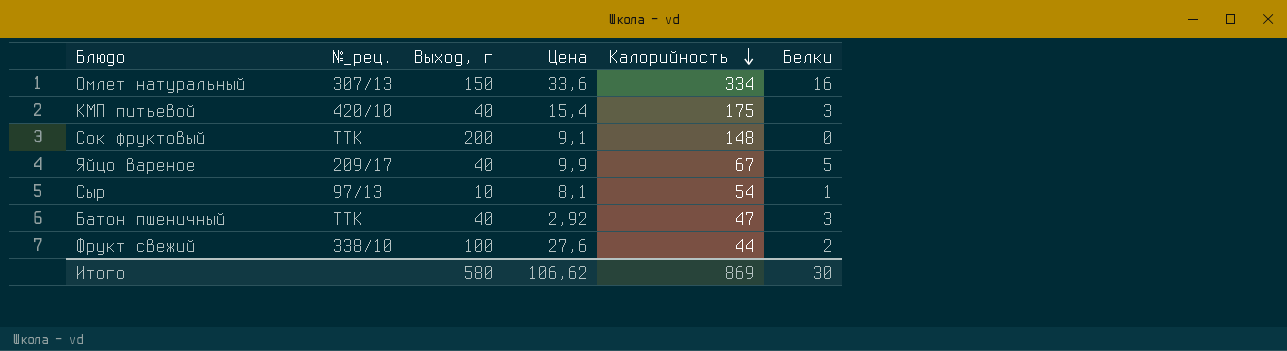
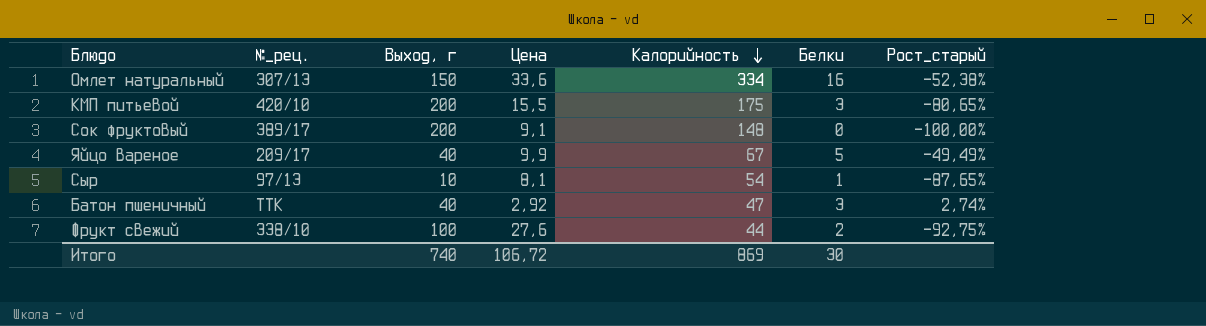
column Рост_старый | formula: none -> ([Белки] - [Цена]) / [Цена]
КМП питьевой | Выход, г: 40 -> 200
КМП питьевой | Цена: 15,4 -> 15,5
Сок фруктовый | №_рец.: ТТК -> 389/17
Итого | Выход, г: 580 -> 740
Итого | Цена: 106,62 -> 106,72

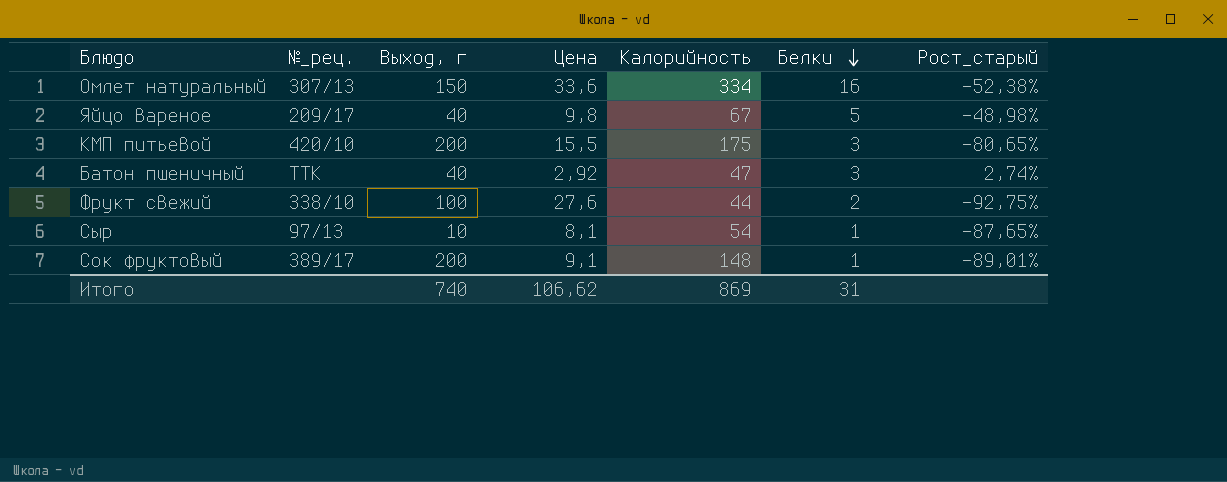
row order: Калорийность descending -> Белки descending
Яйцо вареное | Цена: 9,9 -> 9,8
Яйцо вареное | Рост_старый: -49,49% -> -48,98%
Сок фруктовый | Белки: 0 -> 1
Сок фруктовый | Рост_старый: -100,00% -> -89,01%
Итого | Цена: 106,72 -> 106,62
Итого | Белки: 30 -> 31

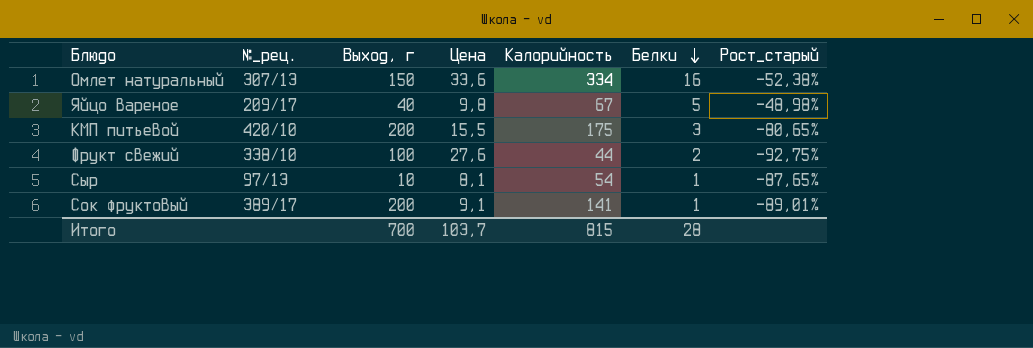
row Батон пшеничный: ТТК | 40 | 2,92 | 47 | 3 | 2,74% -> none
Сок фруктовый | Калорийность: 148 -> 141
Итого | Выход, г: 740 -> 700
Итого | Цена: 106,62 -> 103,7
Итого | Калорийность: 869 -> 815
Итого | Белки: 31 -> 28

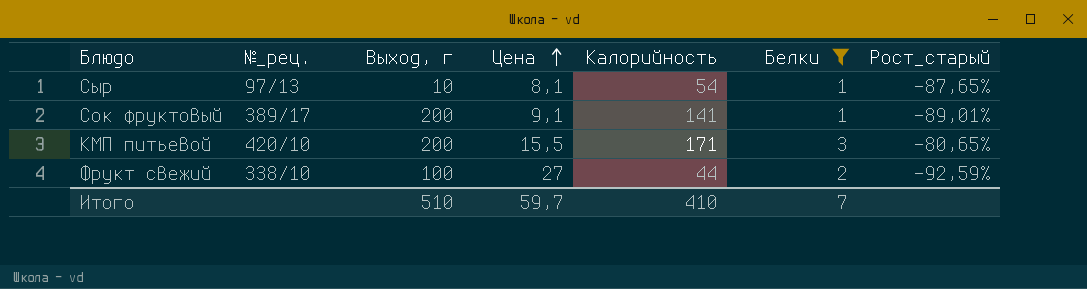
filter: none -> Белки <= 3
row order: Белки descending -> Цена ascending
КМП питьевой | Калорийность: 175 -> 171
Фрукт свежий | Цена: 27,6 -> 27
Фрукт свежий | Рост_старый: -92,75% -> -92,59%
Итого | Выход, г: 700 -> 510
Итого | Цена: 103,7 -> 59,7
Итого | Калорийность: 815 -> 410
Итого | Белки: 28 -> 7

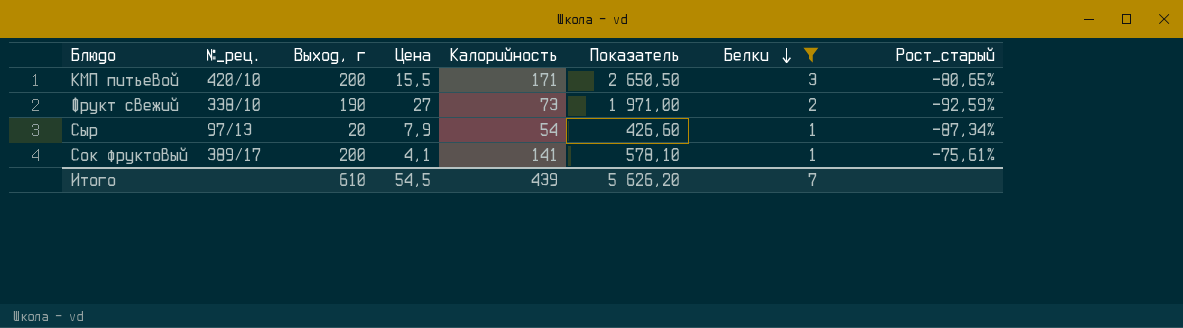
row order: Цена ascending -> Белки descending
column Показатель | formula: none -> [Цена] * [Калорийность]
Фрукт свежий | Выход, г: 100 -> 190
Фрукт свежий | Калорийность: 44 -> 73
Сыр | Выход, г: 10 -> 20
Сыр | Цена: 8,1 -> 7,9
Сыр | Рост_старый: -87,65% -> -87,34%
Сок фруктовый | Цена: 9,1 -> 4,1
Сок фруктовый | Рост_старый: -89,01% -> -75,61%
Итого | Выход, г: 510 -> 610
Итого | Цена: 59,7 -> 54,5
Итого | Калорийность: 410 -> 439

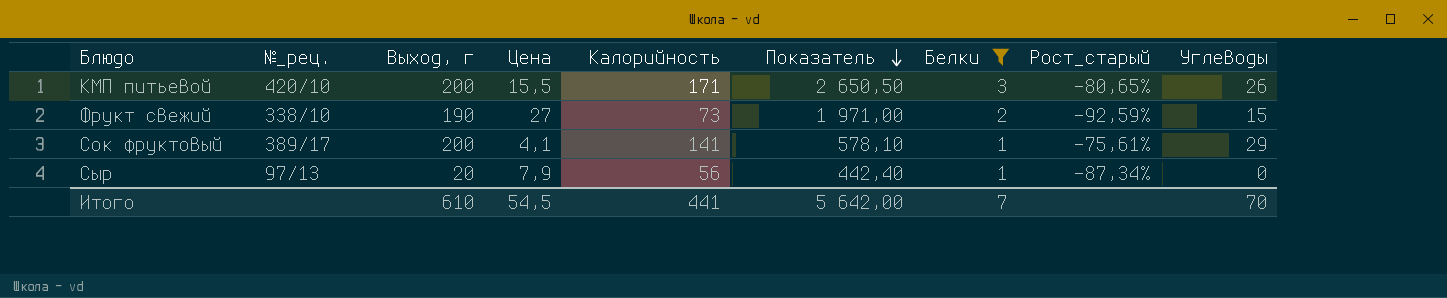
row order: Белки descending -> Показатель descending
column Углеводы | position: none -> 9
Сыр | Калорийность: 54 -> 56
Сыр | Показатель: 426,60 -> 442,40
Итого | Калорийность: 439 -> 441
Итого | Показатель: 5 626,20 -> 5 642,00

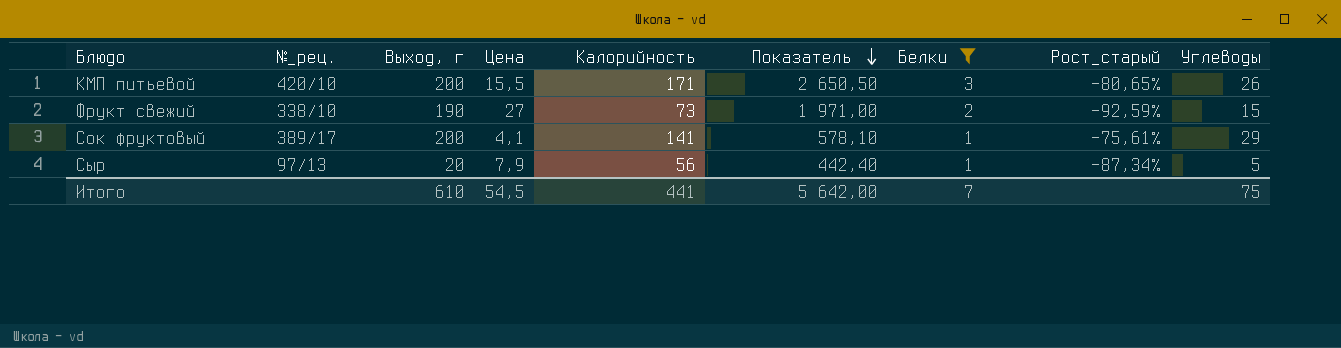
Сыр | Углеводы: 0 -> 5
Итого | Углеводы: 70 -> 75

